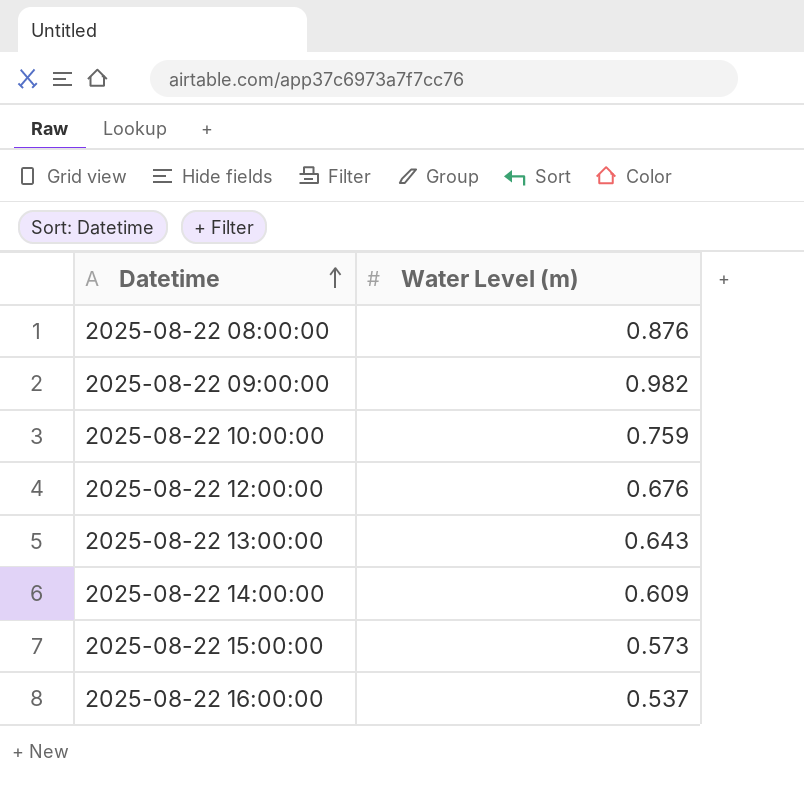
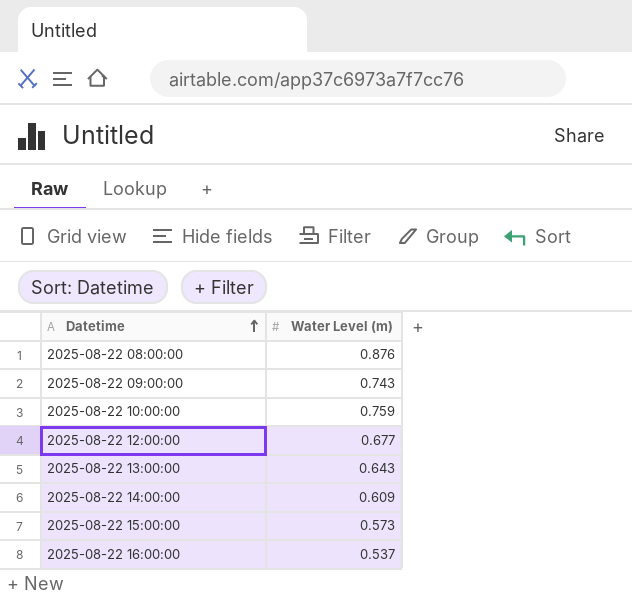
2025-08-22 09:00:00 | Water Level (m): 0.982 -> 0.743
2025-08-22 12:00:00 | Water Level (m): 0.676 -> 0.677

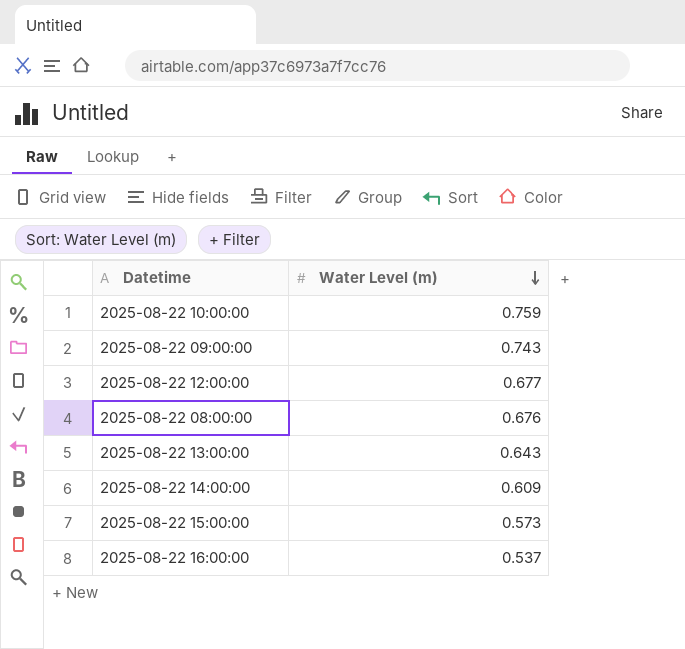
row order: Datetime ascending -> Water Level (m) descending
2025-08-22 08:00:00 | Water Level (m): 0.876 -> 0.676

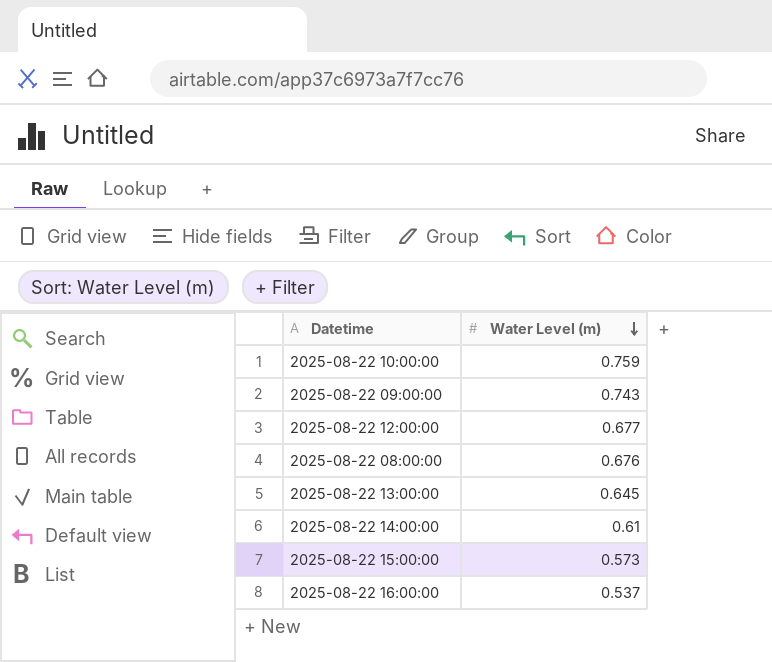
2025-08-22 13:00:00 | Water Level (m): 0.643 -> 0.645
2025-08-22 14:00:00 | Water Level (m): 0.609 -> 0.61

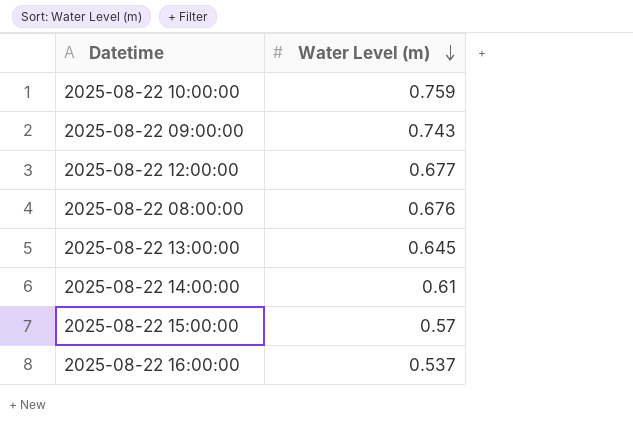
2025-08-22 15:00:00 | Water Level (m): 0.573 -> 0.57

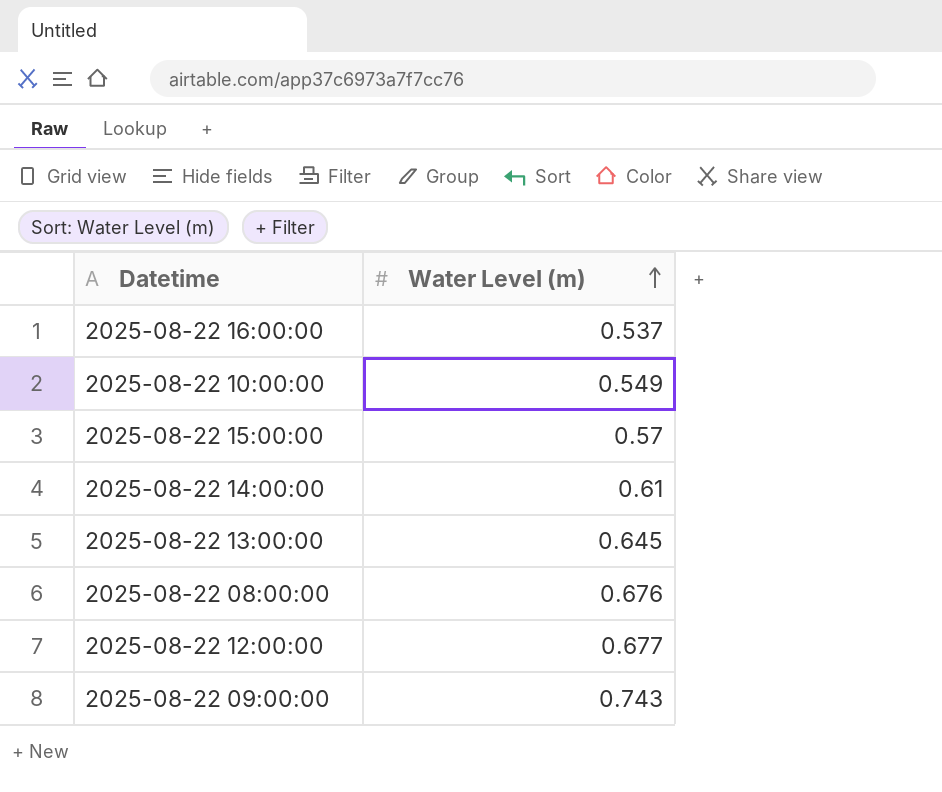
row order: Water Level (m) descending -> Water Level (m) ascending
2025-08-22 10:00:00 | Water Level (m): 0.759 -> 0.549

